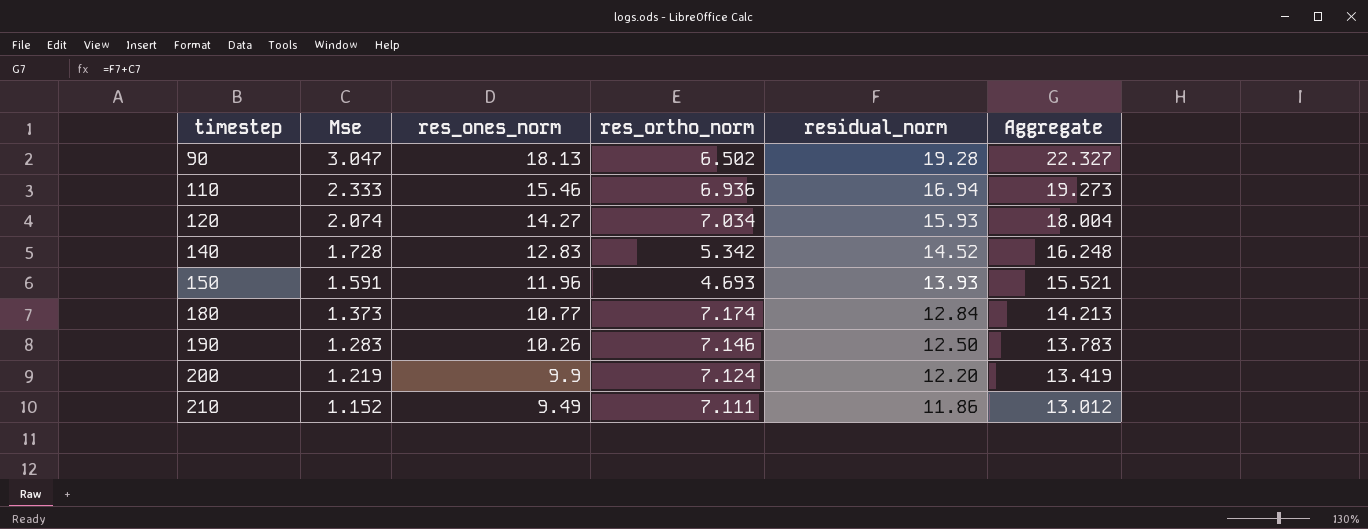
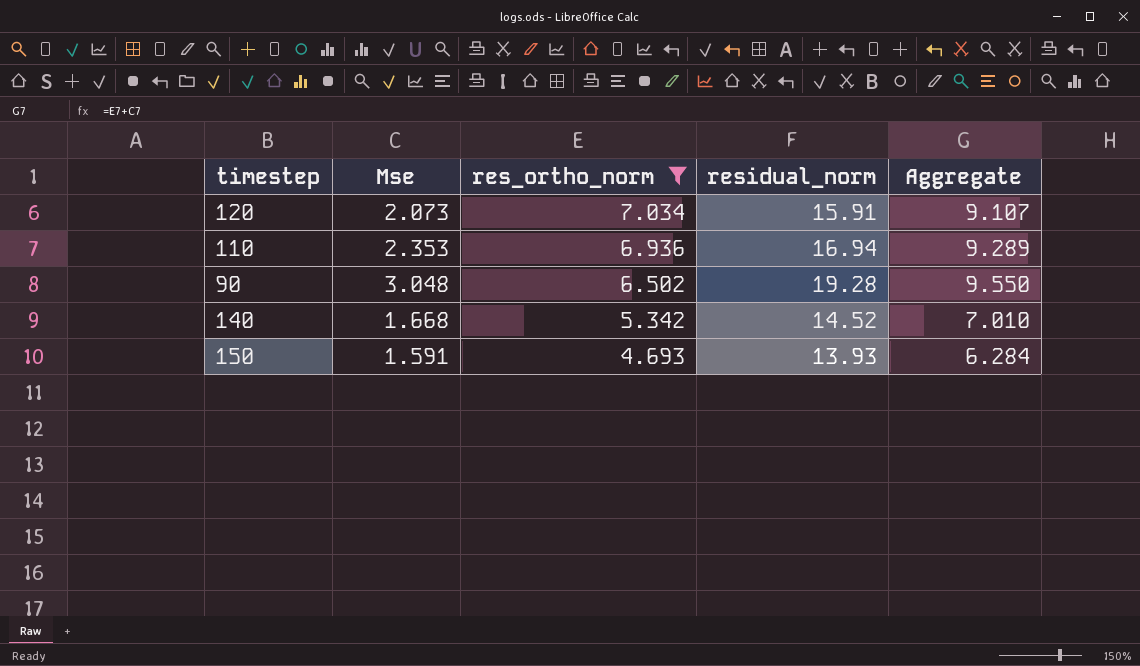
filter: none -> res_ortho_norm <= 7.034
row order: timestep ascending -> res_ortho_norm descending
column res_ones_norm | position: 3 -> none
column Aggregate | formula: [Mse] + [residual_norm] -> [Mse] + [res_ortho_norm]
120 | Mse: 2.074 -> 2.073
120 | residual_norm: 15.93 -> 15.91
110 | Mse: 2.333 -> 2.353
90 | Mse: 3.047 -> 3.048
140 | Mse: 1.728 -> 1.668

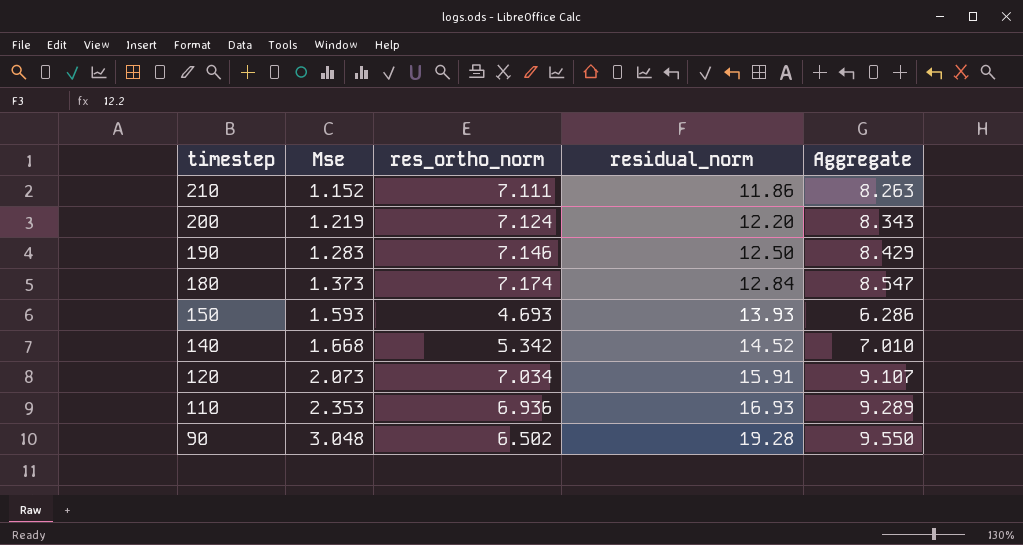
filter: res_ortho_norm <= 7.034 -> none
row order: res_ortho_norm descending -> timestep descending
150 | Mse: 1.591 -> 1.593
150 | Aggregate: 6.284 -> 6.286
110 | residual_norm: 16.94 -> 16.93

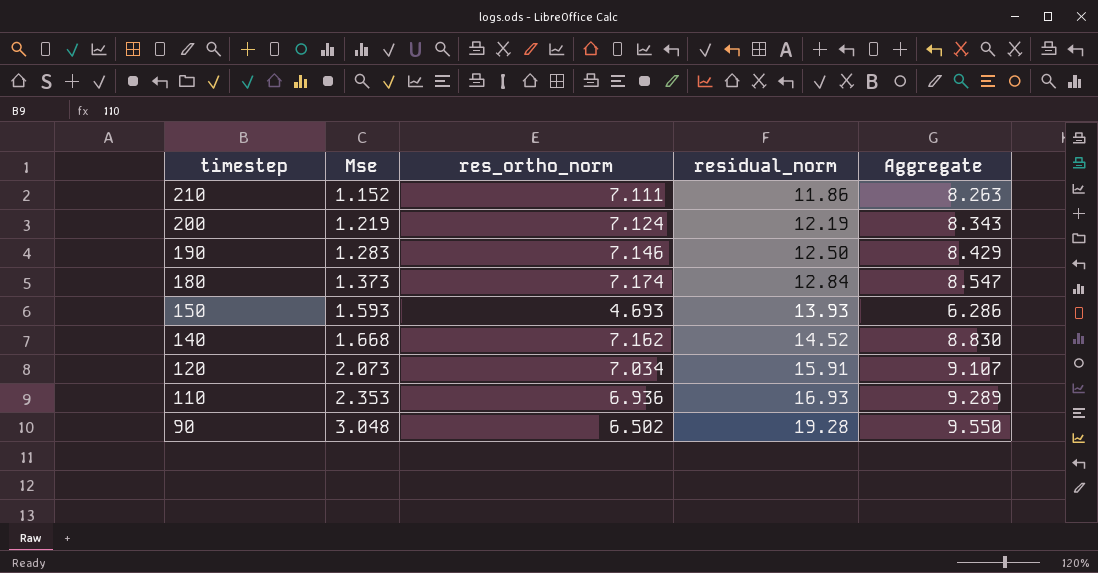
200 | residual_norm: 12.20 -> 12.19
140 | res_ortho_norm: 5.342 -> 7.162
140 | Aggregate: 7.010 -> 8.830

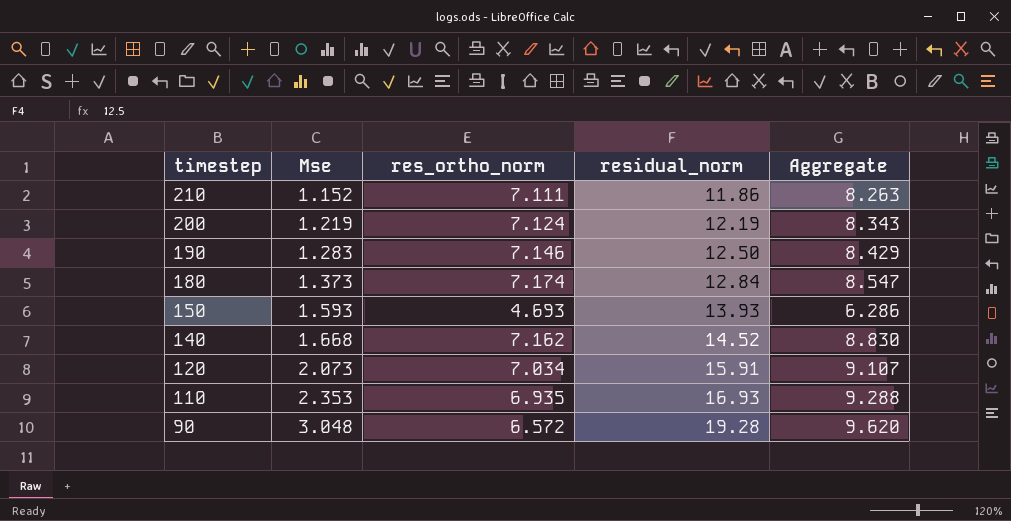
110 | res_ortho_norm: 6.936 -> 6.935
110 | Aggregate: 9.289 -> 9.288
90 | res_ortho_norm: 6.502 -> 6.572
90 | Aggregate: 9.550 -> 9.620

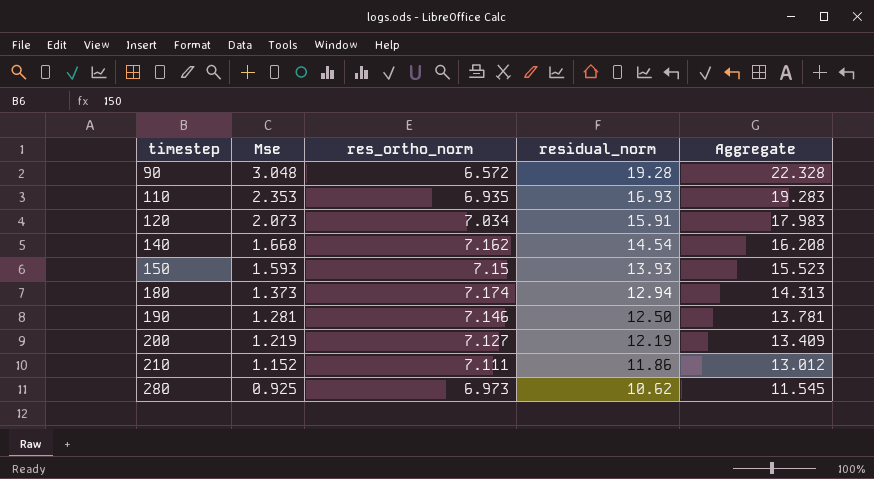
row order: timestep descending -> timestep ascending
column Aggregate | formula: [Mse] + [res_ortho_norm] -> [Mse] + [residual_norm]
140 | residual_norm: 14.52 -> 14.54
150 | res_ortho_norm: 4.693 -> 7.15
180 | residual_norm: 12.84 -> 12.94
190 | Mse: 1.283 -> 1.281
200 | res_ortho_norm: 7.124 -> 7.127
row 280: none -> 0.925 | 6.973 | 10.62 | 11.545

